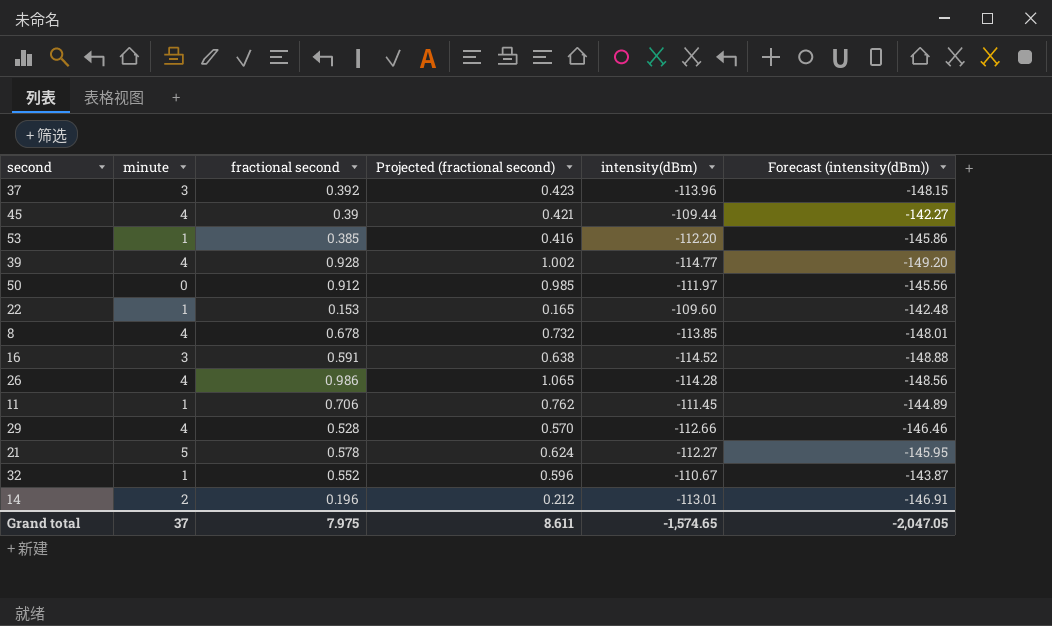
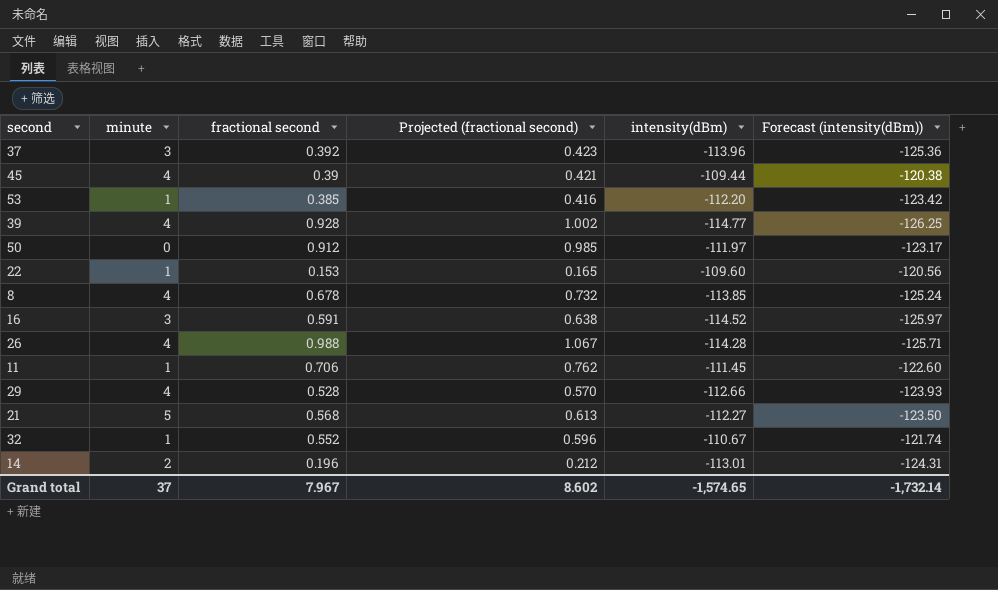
column Forecast (intensity(dBm)) | formula: [intensity(dBm)] * 1.3 -> [intensity(dBm)] * 1.1
26 | fractional second: 0.986 -> 0.988
26 | Projected (fractional second): 1.065 -> 1.067
21 | fractional second: 0.578 -> 0.568
21 | Projected (fractional second): 0.624 -> 0.613
Grand total | fractional second: 7.975 -> 7.967
Grand total | Projected (fractional second): 8.611 -> 8.602
Grand total | Forecast (intensity(dBm)): -2,047.05 -> -1,732.14

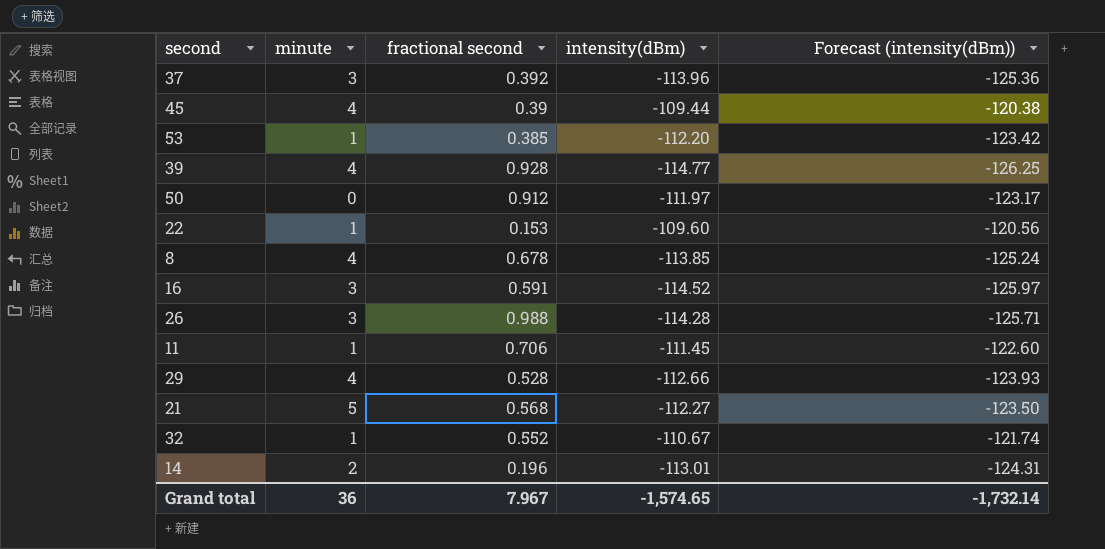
column Projected (fractional second) | formula: [fractional second] * 1.08 -> none
26 | minute: 4 -> 3
Grand total | minute: 37 -> 36

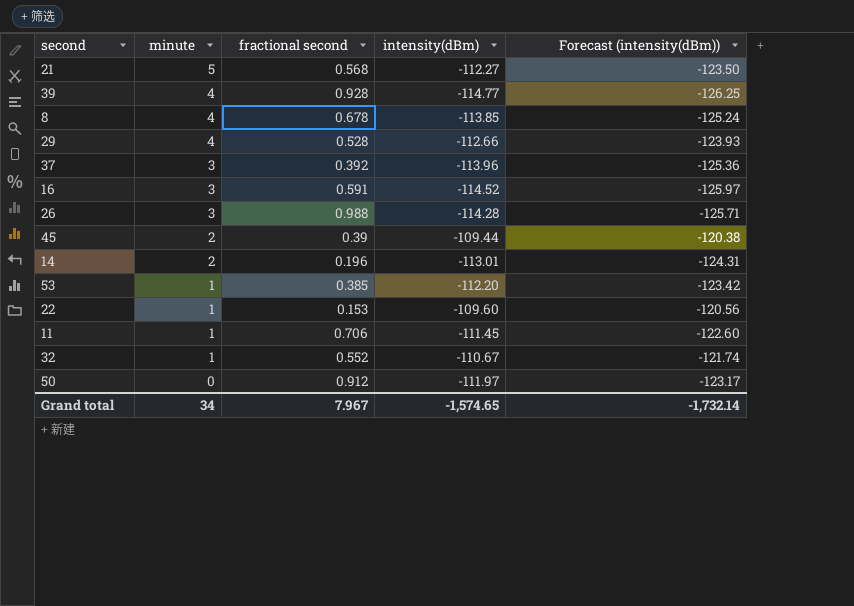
row order: none -> minute descending
45 | minute: 4 -> 2
Grand total | minute: 36 -> 34

